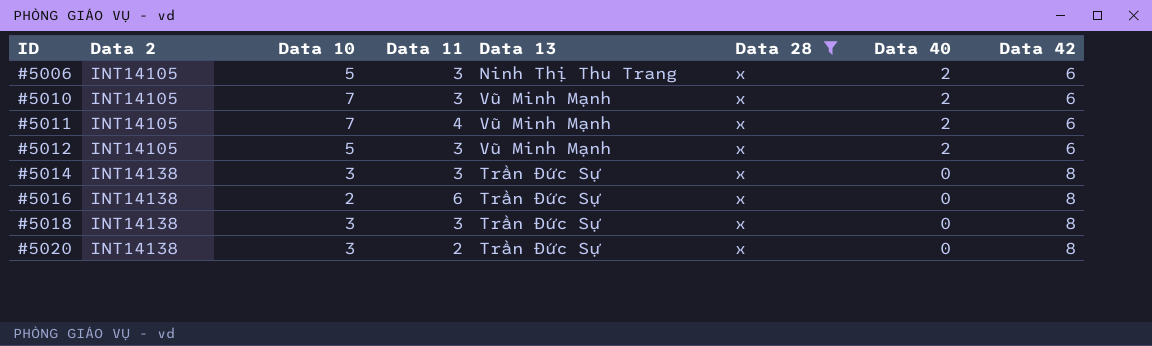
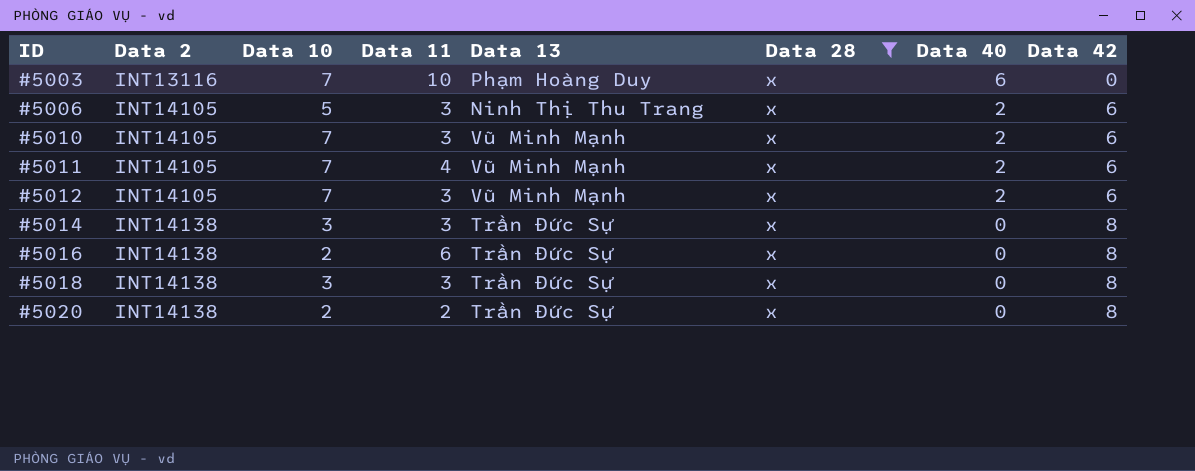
row #5003: none -> INT13116 | 7 | 10 | Phạm Hoàng Duy | x | 6 | 0
#5012 | Data 10: 5 -> 7
#5020 | Data 10: 3 -> 2

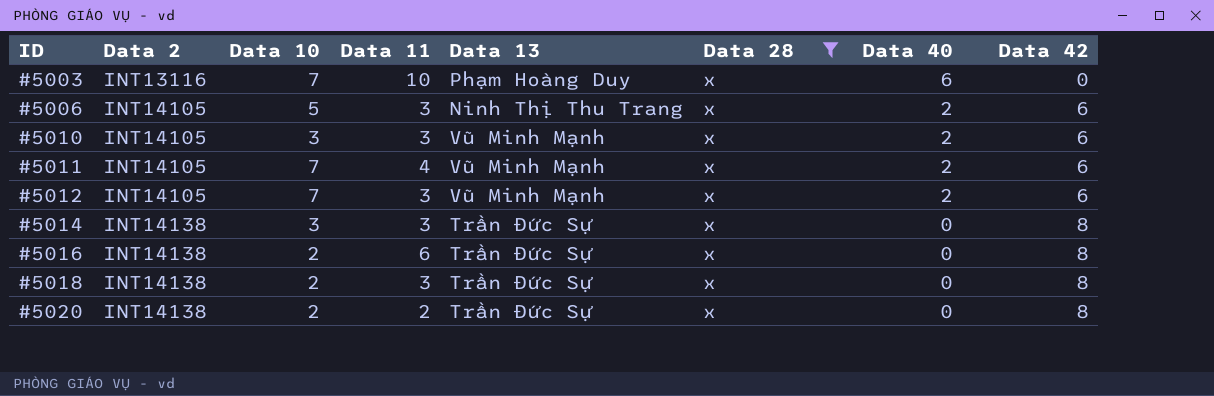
#5010 | Data 10: 7 -> 3
#5018 | Data 10: 3 -> 2

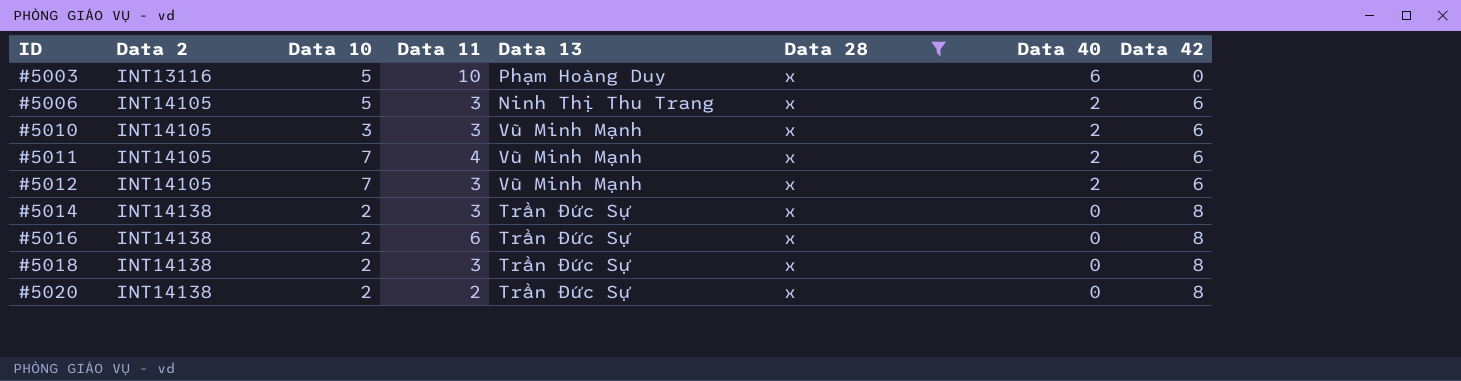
#5003 | Data 10: 7 -> 5
#5014 | Data 10: 3 -> 2

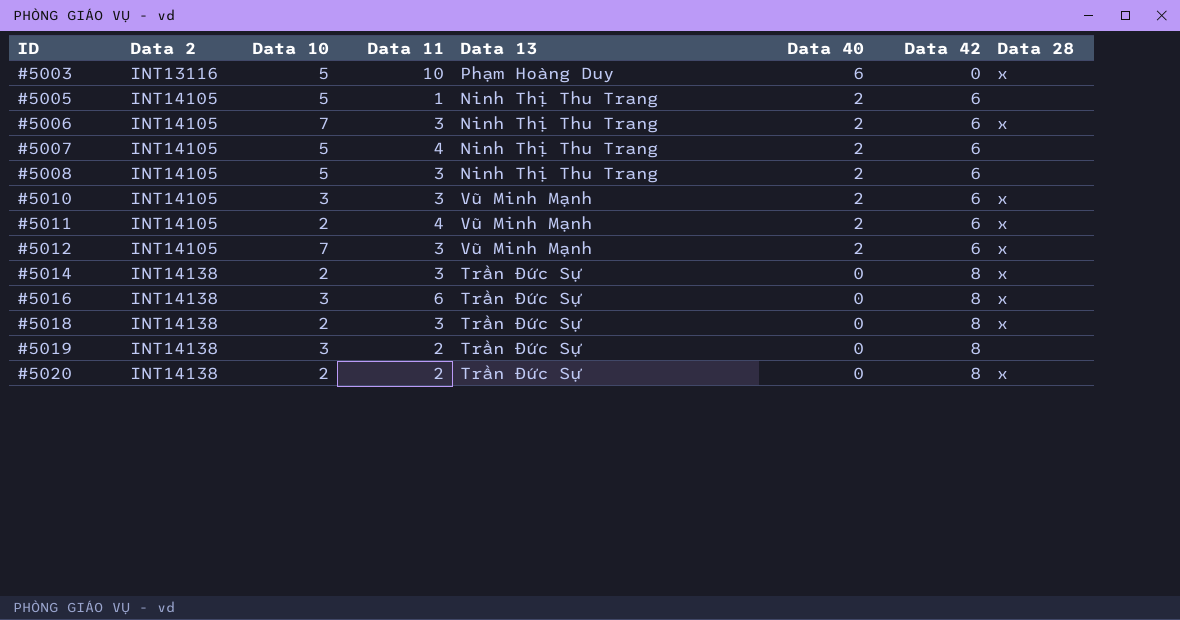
filter: Data 28 = x -> none
column Data 28 | position: 6 -> 8
#5006 | Data 10: 5 -> 7
#5011 | Data 10: 7 -> 2
#5016 | Data 10: 2 -> 3

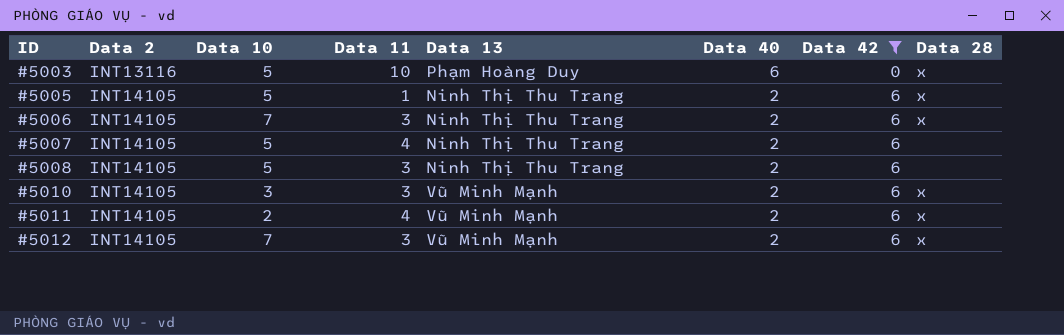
filter: none -> Data 42 != 8
#5005 | Data 28: none -> x

